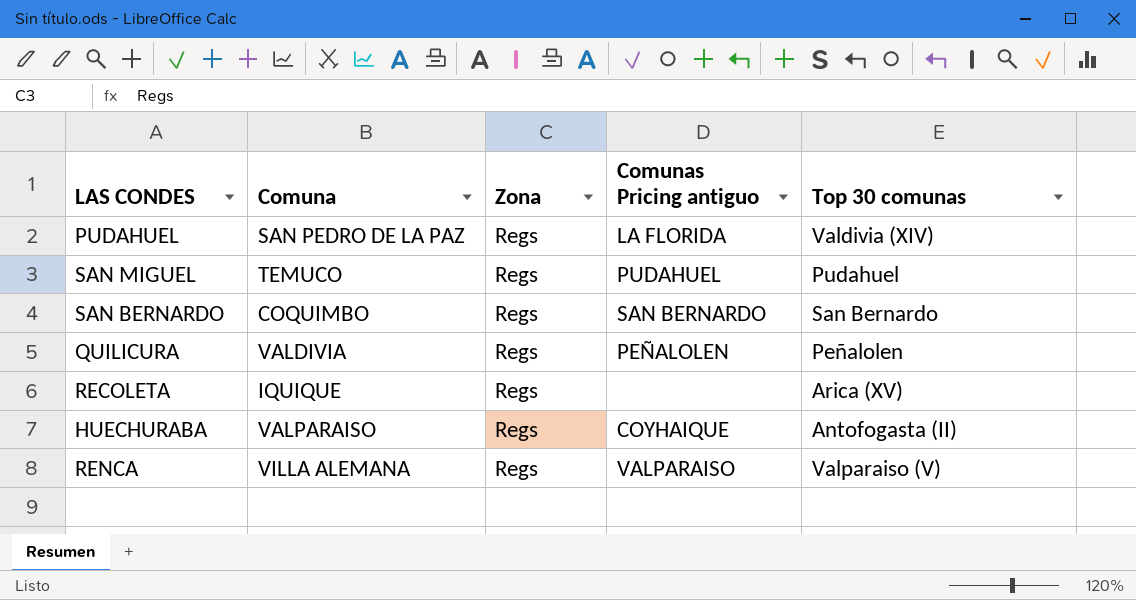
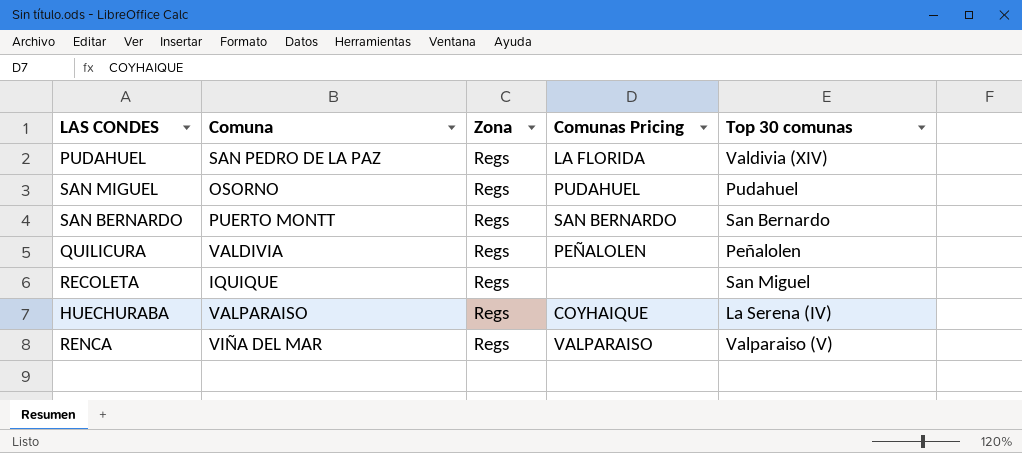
column name: Comunas Pricing antiguo -> Comunas Pricing
SAN MIGUEL | Comuna: TEMUCO -> OSORNO
SAN BERNARDO | Comuna: COQUIMBO -> PUERTO MONTT
RECOLETA | Top 30 comunas: Arica (XV) -> San Miguel
HUECHURABA | Top 30 comunas: Antofogasta (II) -> La Serena (IV)
RENCA | Comuna: VILLA ALEMANA -> VIÑA DEL MAR

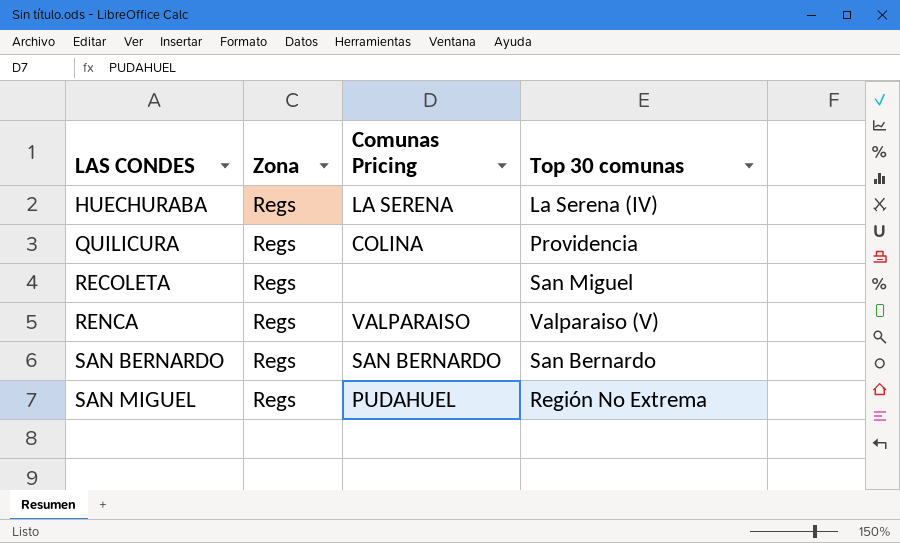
row order: none -> LAS CONDES ascending
column Comuna | position: 2 -> none
row PUDAHUEL: SAN PEDRO DE LA PAZ | Regs | LA FLORIDA | Valdivia (XIV) -> none
HUECHURABA | Comunas Pricing: COYHAIQUE -> LA SERENA
QUILICURA | Comunas Pricing: PEÑALOLEN -> COLINA
QUILICURA | Top 30 comunas: Peñalolen -> Providencia
SAN MIGUEL | Top 30 comunas: Pudahuel -> Región No Extrema

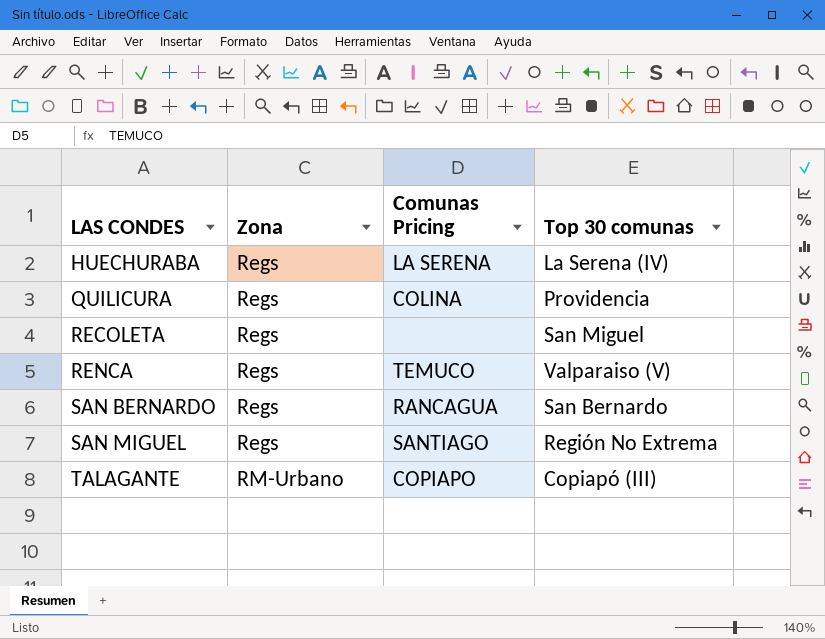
RENCA | Comunas Pricing: VALPARAISO -> TEMUCO
SAN BERNARDO | Comunas Pricing: SAN BERNARDO -> RANCAGUA
SAN MIGUEL | Comunas Pricing: PUDAHUEL -> SANTIAGO
row TALAGANTE: none -> RM-Urbano | COPIAPO | Copiapó (III)

